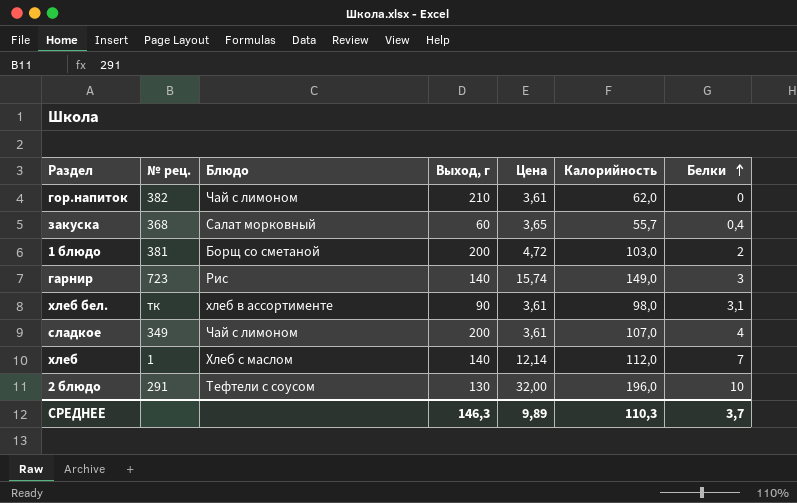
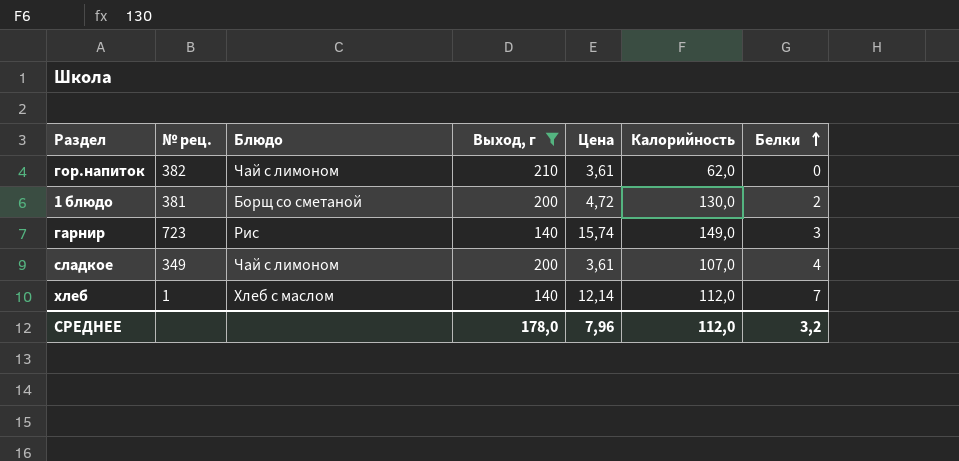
filter: none -> Выход, г >= 140
1 блюдо | Калорийность: 103,0 -> 130,0
СРЕДНЕЕ | Выход, г: 146,3 -> 178,0
СРЕДНЕЕ | Цена: 9,89 -> 7,96
СРЕДНЕЕ | Калорийность: 110,3 -> 112,0
СРЕДНЕЕ | Белки: 3,7 -> 3,2

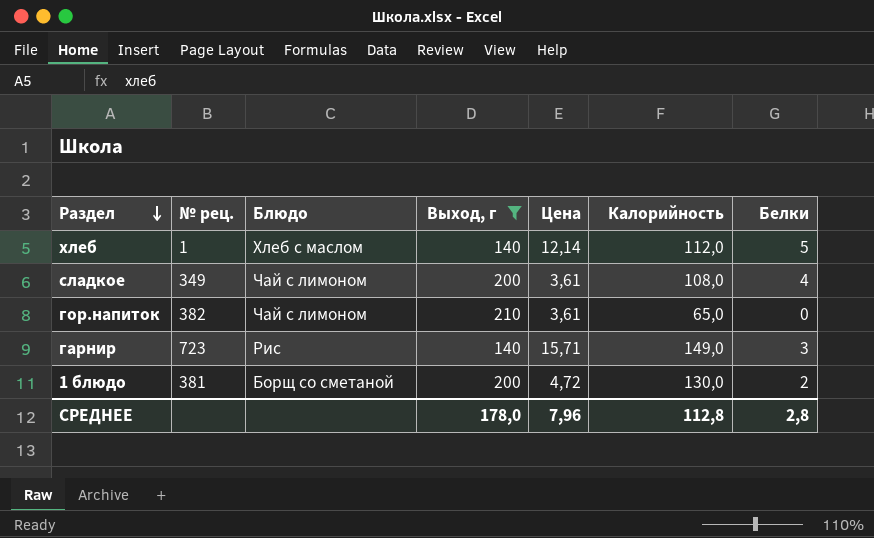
row order: Белки ascending -> Раздел descending
хлеб | Белки: 7 -> 5
сладкое | Калорийность: 107,0 -> 108,0
гор.напиток | Калорийность: 62,0 -> 65,0
гарнир | Цена: 15,74 -> 15,71
СРЕДНЕЕ | Калорийность: 112,0 -> 112,8
СРЕДНЕЕ | Белки: 3,2 -> 2,8

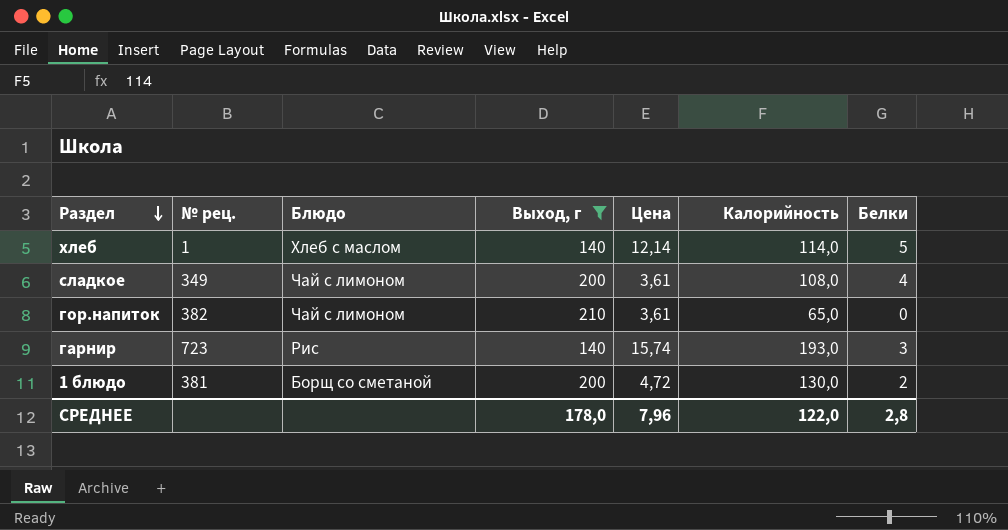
хлеб | Калорийность: 112,0 -> 114,0
гарнир | Цена: 15,71 -> 15,74
гарнир | Калорийность: 149,0 -> 193,0
СРЕДНЕЕ | Калорийность: 112,8 -> 122,0

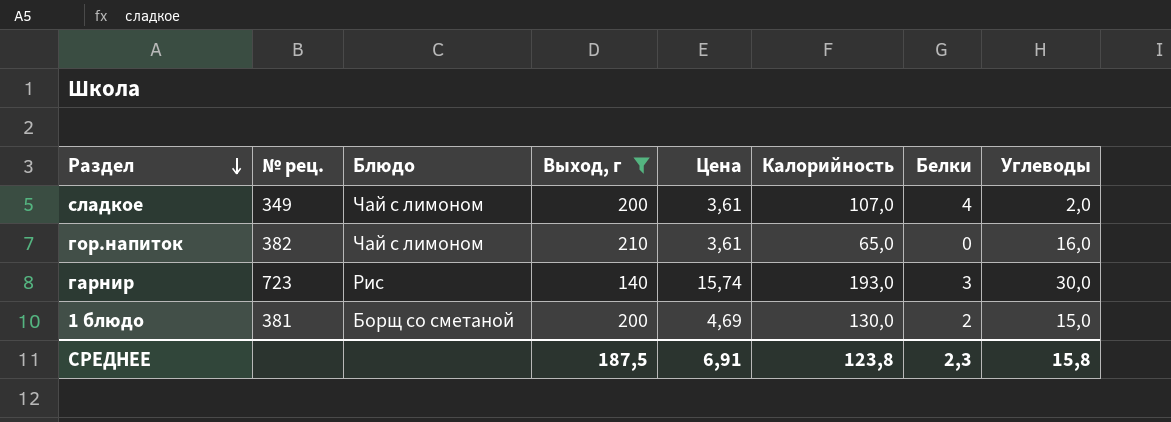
column Углеводы | position: none -> 8
row хлеб: 1 | Хлеб с маслом | 140 | 12,14 | 114,0 | 5 -> none
сладкое | Калорийность: 108,0 -> 107,0
1 блюдо | Цена: 4,72 -> 4,69
СРЕДНЕЕ | Выход, г: 178,0 -> 187,5
СРЕДНЕЕ | Цена: 7,96 -> 6,91
СРЕДНЕЕ | Калорийность: 122,0 -> 123,8
СРЕДНЕЕ | Белки: 2,8 -> 2,3

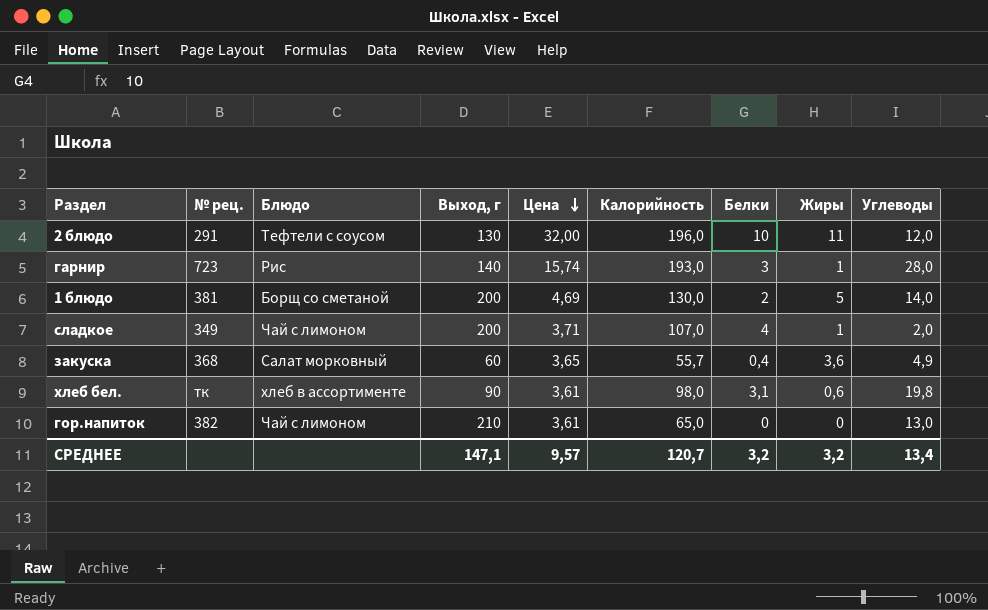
filter: Выход, г >= 140 -> none
row order: Раздел descending -> Цена descending
column Жиры | position: none -> 8
гарнир | Углеводы: 30,0 -> 28,0
1 блюдо | Углеводы: 15,0 -> 14,0
сладкое | Цена: 3,61 -> 3,71
гор.напиток | Углеводы: 16,0 -> 13,0
СРЕДНЕЕ | Выход, г: 187,5 -> 147,1
СРЕДНЕЕ | Цена: 6,91 -> 9,57
СРЕДНЕЕ | Калорийность: 123,8 -> 120,7
СРЕДНЕЕ | Белки: 2,3 -> 3,2
СРЕДНЕЕ | Углеводы: 15,8 -> 13,4

